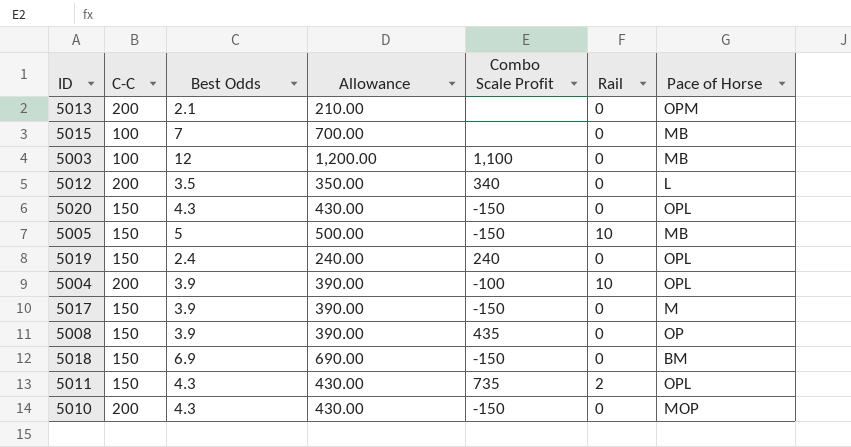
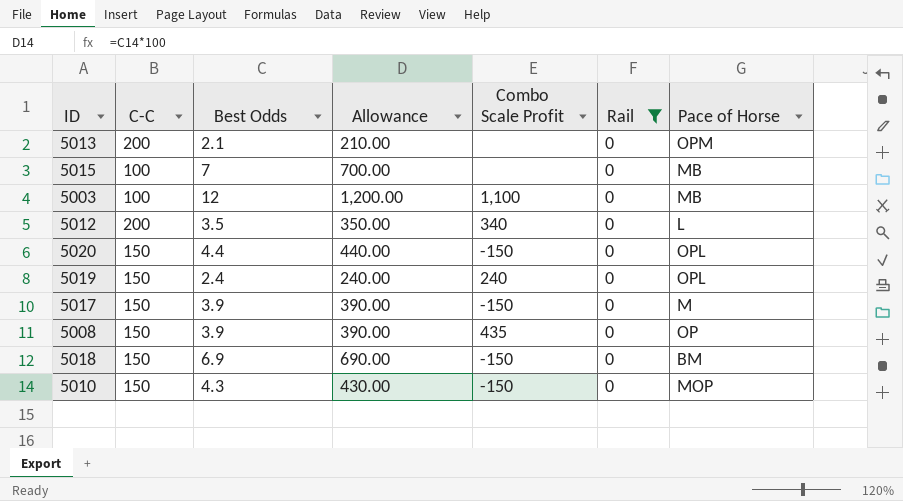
filter: none -> Rail = 0
5020 | Best Odds: 4.3 -> 4.4
5020 | Allowance: 430.00 -> 440.00
5010 | C-C: 200 -> 150

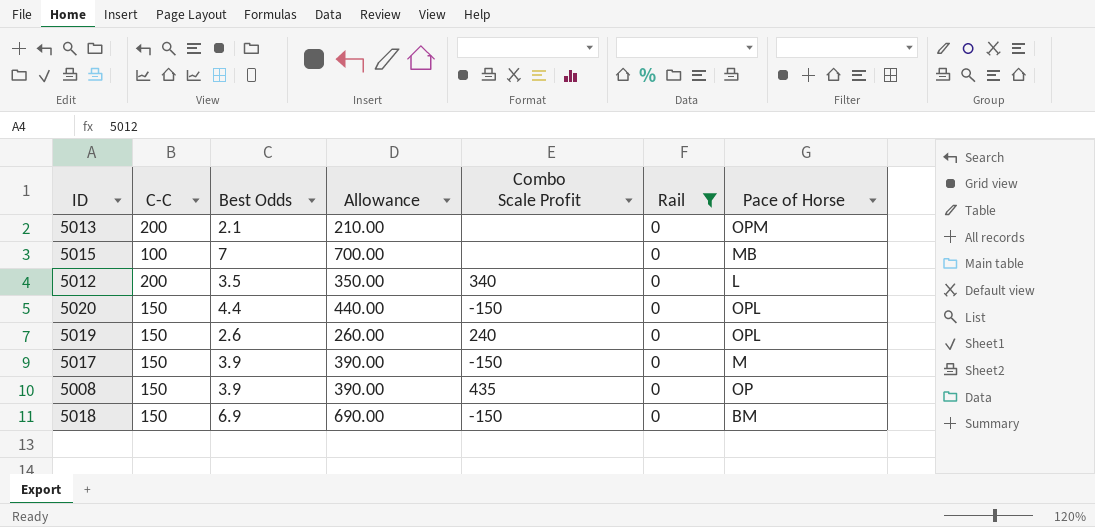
row 5003: 100 | 12 | 1,200.00 | 1,100 | 0 | MB -> none
row 5010: 150 | 4.3 | 430.00 | -150 | 0 | MOP -> none
5019 | Best Odds: 2.4 -> 2.6
5019 | Allowance: 240.00 -> 260.00

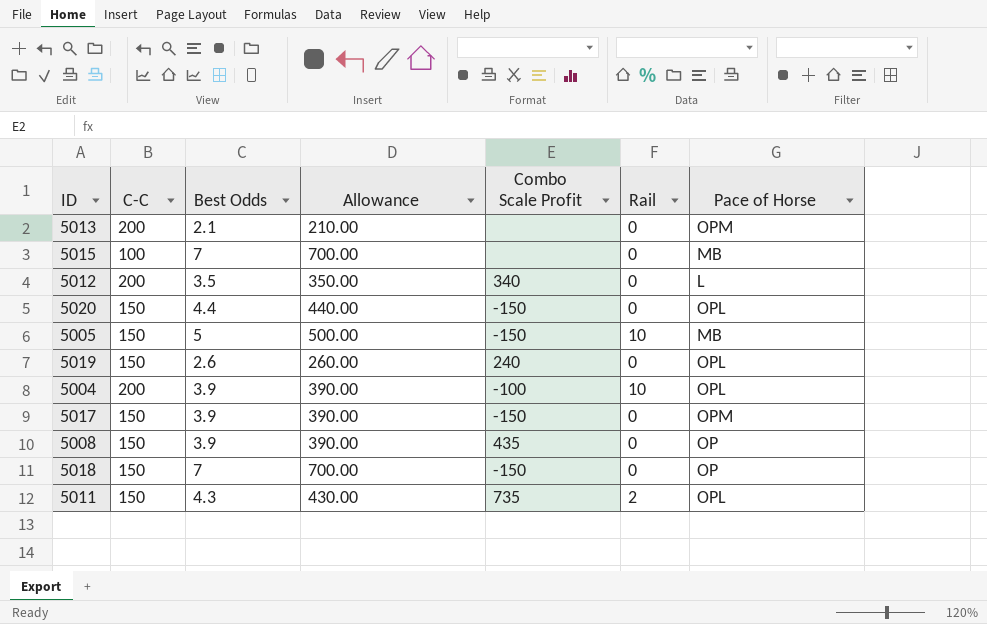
filter: Rail = 0 -> none
5017 | Pace of Horse: M -> OPM
5018 | Best Odds: 6.9 -> 7
5018 | Allowance: 690.00 -> 700.00
5018 | Pace of Horse: BM -> OP

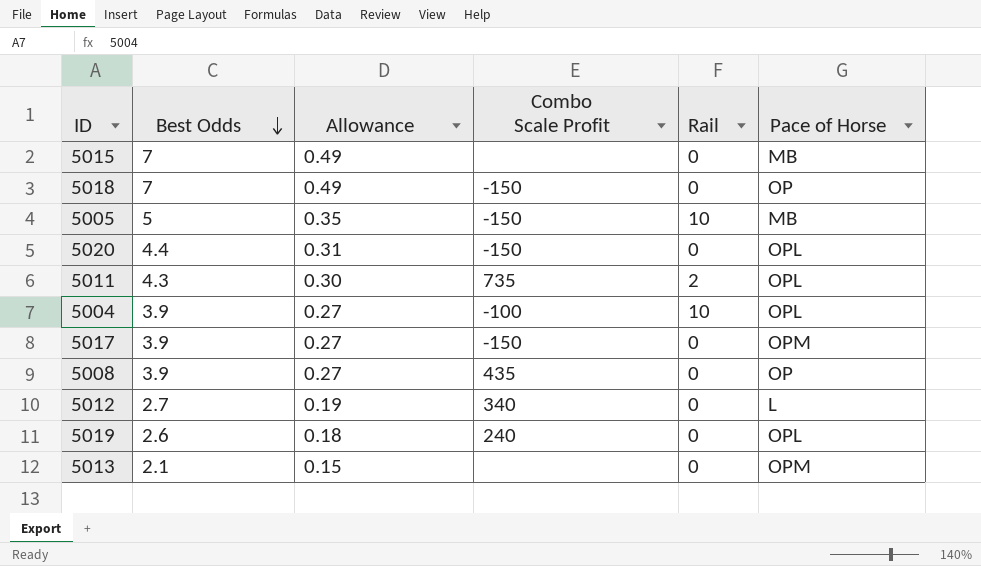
row order: none -> Best Odds descending
column C-C | position: 2 -> none
column Allowance | formula: [Best Odds] * 100 -> [Best Odds] * 0.07
5012 | Best Odds: 3.5 -> 2.7

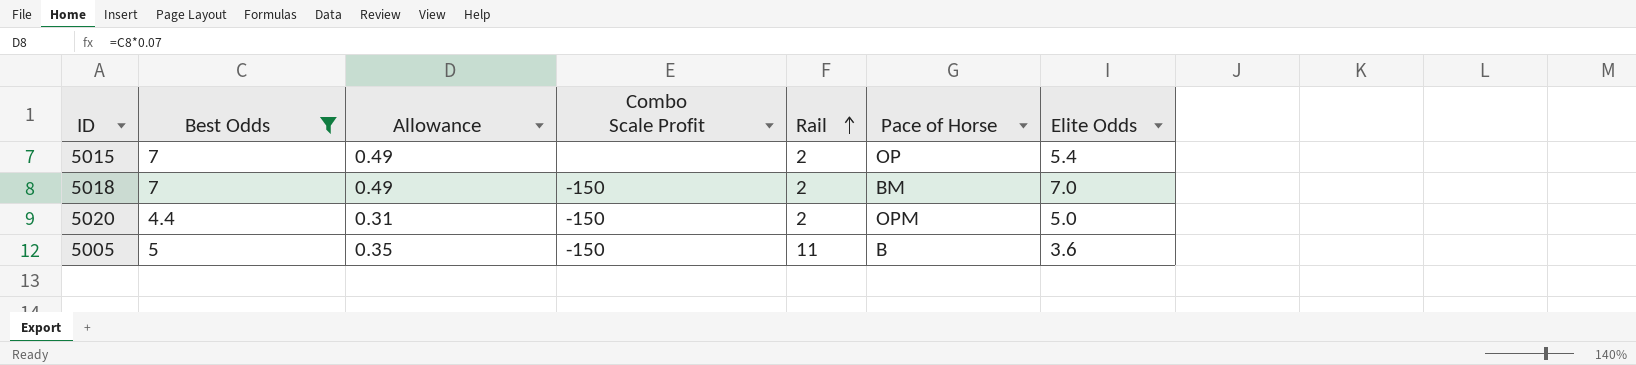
filter: none -> Best Odds >= 4.4
row order: Best Odds descending -> Rail ascending
column Elite Odds | position: none -> 7
5015 | Rail: 0 -> 2
5015 | Pace of Horse: MB -> OP
5018 | Rail: 0 -> 2
5018 | Pace of Horse: OP -> BM
5020 | Rail: 0 -> 2
5020 | Pace of Horse: OPL -> OPM
5005 | Rail: 10 -> 11
5005 | Pace of Horse: MB -> B

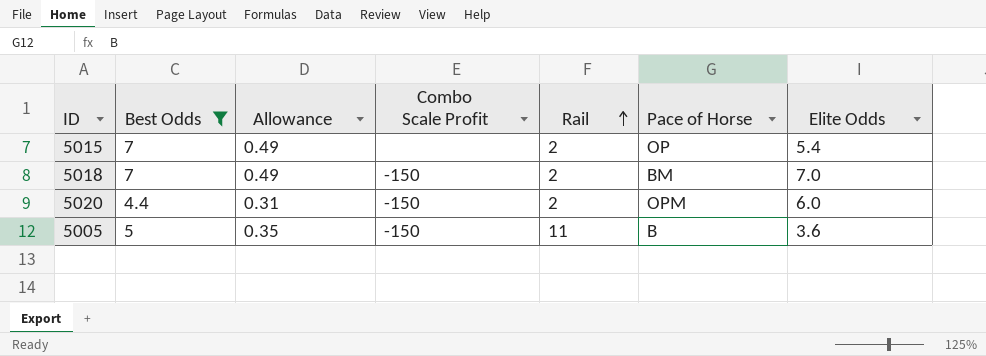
5020 | Elite Odds: 5.0 -> 6.0

